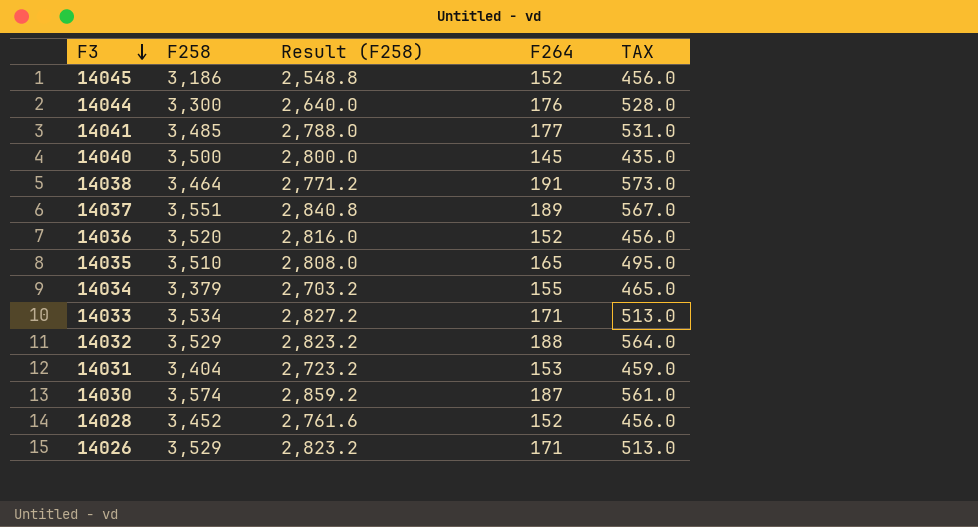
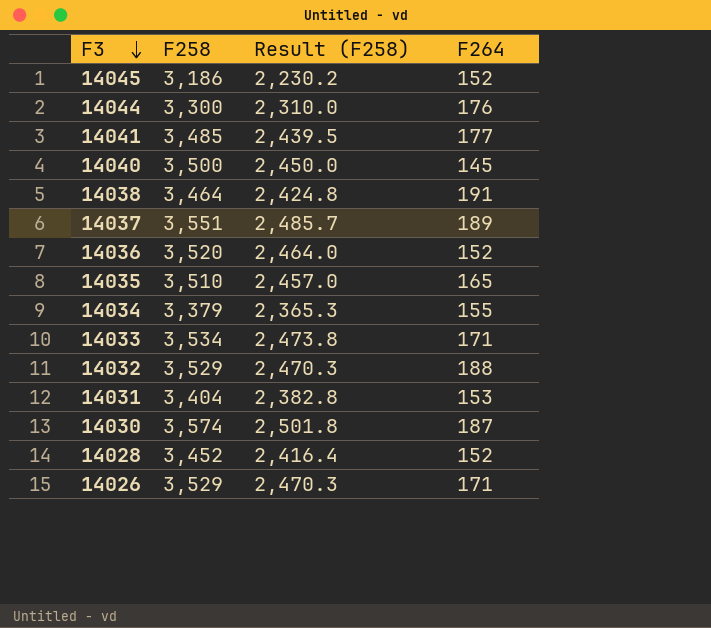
column TAX | formula: [F264] * 3 -> none
column Result (F258) | formula: [F258] * 0.8 -> [F258] * 0.7

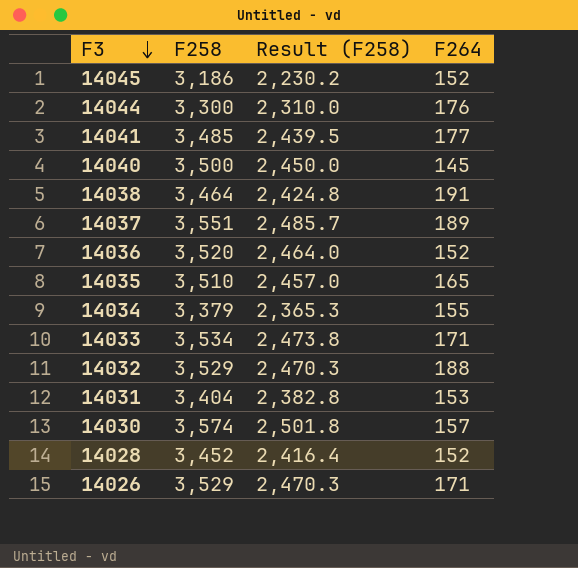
14030 | F264: 187 -> 157

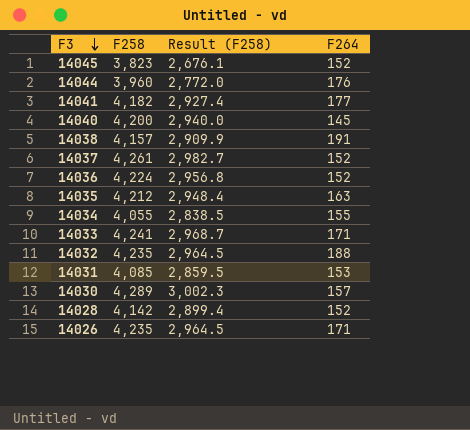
14045 | F258: 3,186 -> 3,823
14045 | Result (F258): 2,230.2 -> 2,676.1
14044 | F258: 3,300 -> 3,960
14044 | Result (F258): 2,310.0 -> 2,772.0
14041 | F258: 3,485 -> 4,182
14041 | Result (F258): 2,439.5 -> 2,927.4
14040 | F258: 3,500 -> 4,200
14040 | Result (F258): 2,450.0 -> 2,940.0
14038 | F258: 3,464 -> 4,157
14038 | Result (F258): 2,424.8 -> 2,909.9
14037 | F258: 3,551 -> 4,261
14037 | Result (F258): 2,485.7 -> 2,982.7
14037 | F264: 189 -> 152
14036 | F258: 3,520 -> 4,224
14036 | Result (F258): 2,464.0 -> 2,956.8
14035 | F258: 3,510 -> 4,212
14035 | Result (F258): 2,457.0 -> 2,948.4
14035 | F264: 165 -> 163
14034 | F258: 3,379 -> 4,055
14034 | Result (F258): 2,365.3 -> 2,838.5
14033 | F258: 3,534 -> 4,241
14033 | Result (F258): 2,473.8 -> 2,968.7
14032 | F258: 3,529 -> 4,235
14032 | Result (F258): 2,470.3 -> 2,964.5
14031 | F258: 3,404 -> 4,085
14031 | Result (F258): 2,382.8 -> 2,859.5
14030 | F258: 3,574 -> 4,289
14030 | Result (F258): 2,501.8 -> 3,002.3
14028 | F258: 3,452 -> 4,142
14028 | Result (F258): 2,416.4 -> 2,899.4
14026 | F258: 3,529 -> 4,235
14026 | Result (F258): 2,470.3 -> 2,964.5

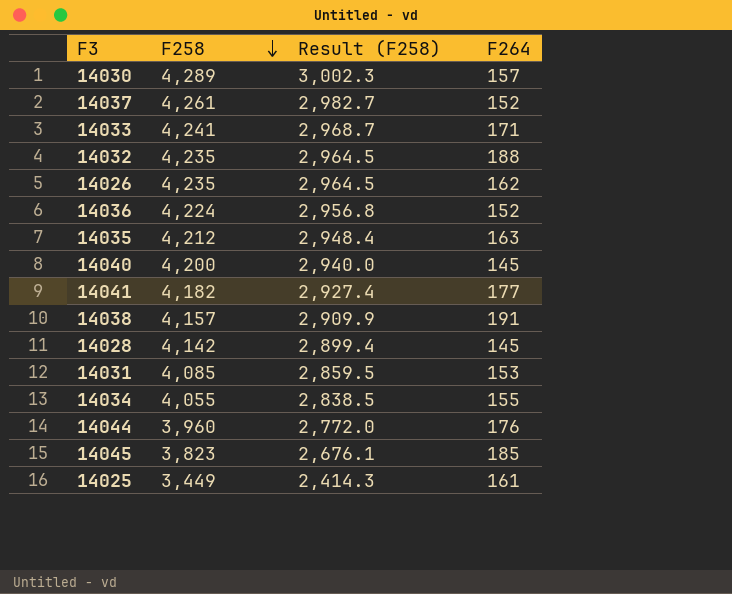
row order: F3 descending -> F258 descending
14026 | F264: 171 -> 162
14028 | F264: 152 -> 145
14045 | F264: 152 -> 185
row 14025: none -> 3,449 | 2,414.3 | 161

